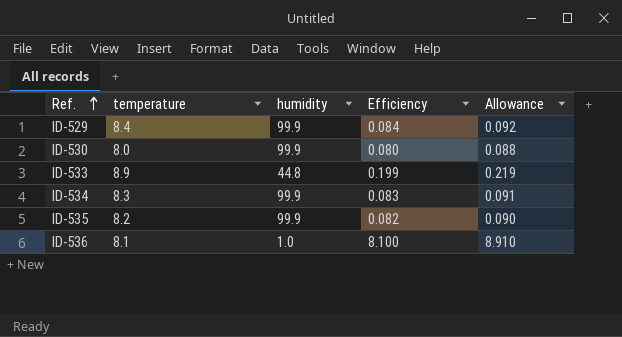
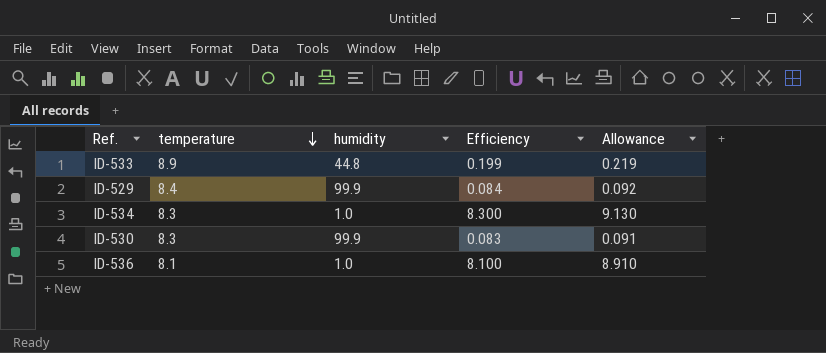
row order: Ref. ascending -> temperature descending
row ID-535: 8.2 | 99.9 | 0.082 | 0.090 -> none
ID-534 | humidity: 99.9 -> 1.0
ID-534 | Efficiency: 0.083 -> 8.300
ID-534 | Allowance: 0.091 -> 9.130
ID-530 | temperature: 8.0 -> 8.3
ID-530 | Efficiency: 0.080 -> 0.083
ID-530 | Allowance: 0.088 -> 0.091

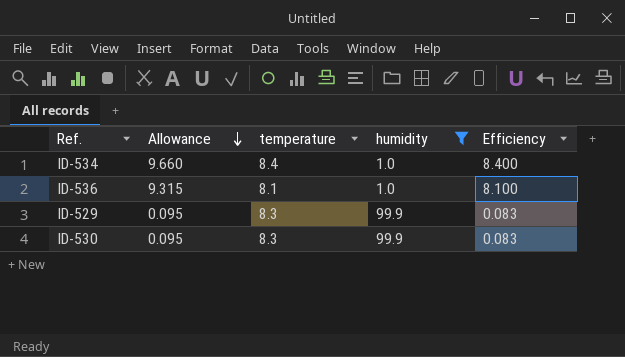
filter: none -> humidity != 44.8
row order: temperature descending -> Allowance descending
column Allowance | formula: [Efficiency] * 1.1 -> [Efficiency] * 1.15
column Allowance | position: 5 -> 2
ID-534 | temperature: 8.3 -> 8.4
ID-534 | Efficiency: 8.300 -> 8.400
ID-529 | temperature: 8.4 -> 8.3
ID-529 | Efficiency: 0.084 -> 0.083

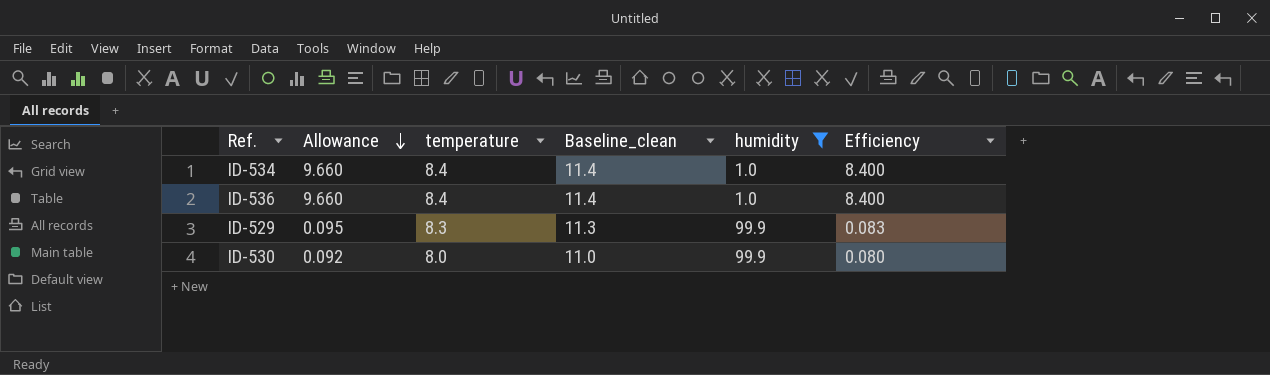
column Baseline_clean | formula: none -> [temperature] + 3
ID-536 | Allowance: 9.315 -> 9.660
ID-536 | temperature: 8.1 -> 8.4
ID-536 | Efficiency: 8.100 -> 8.400
ID-530 | Allowance: 0.095 -> 0.092
ID-530 | temperature: 8.3 -> 8.0
ID-530 | Efficiency: 0.083 -> 0.080

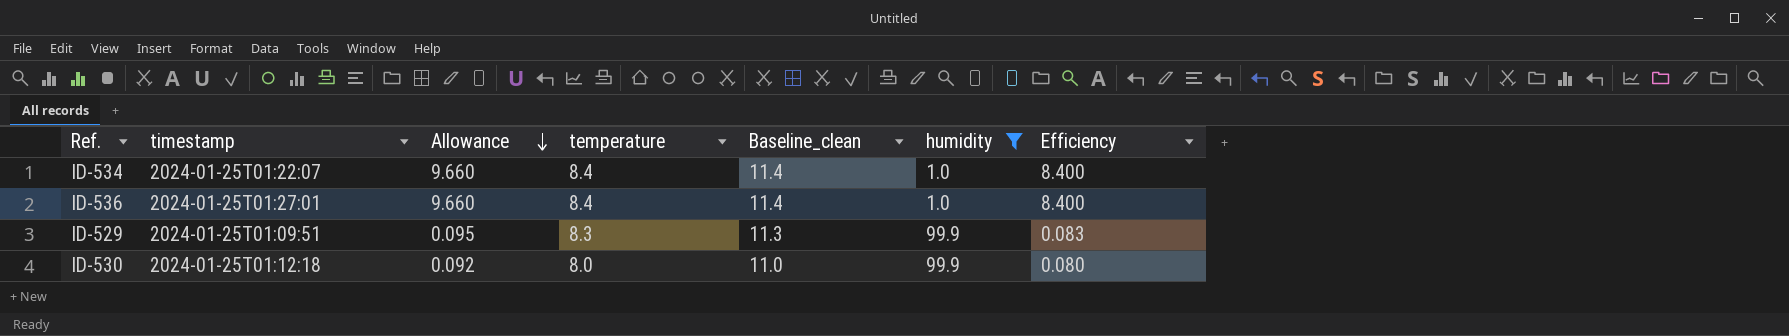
column timestamp | position: none -> 2

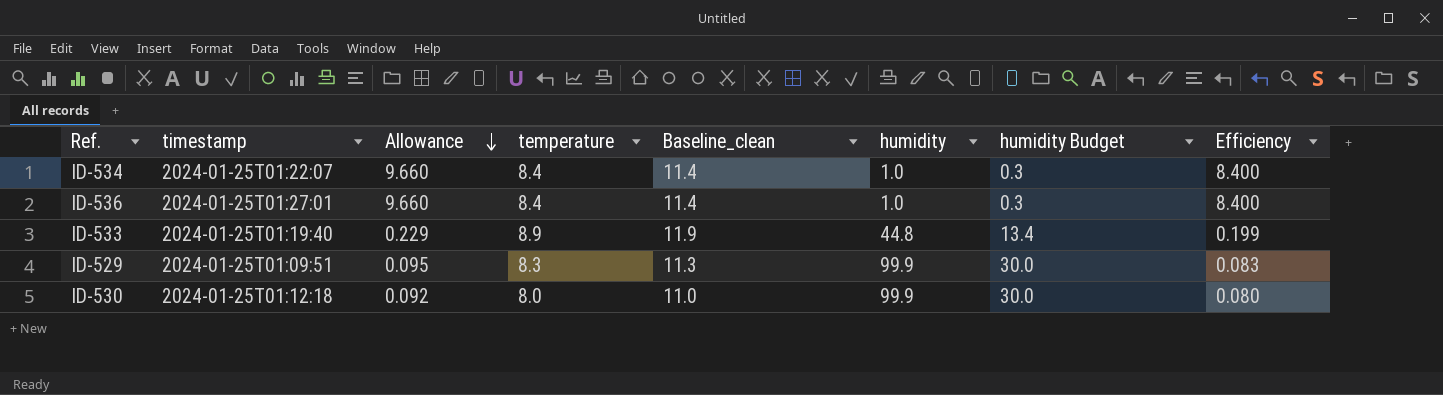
filter: humidity != 44.8 -> none
column humidity Budget | formula: none -> [humidity] * 0.3

